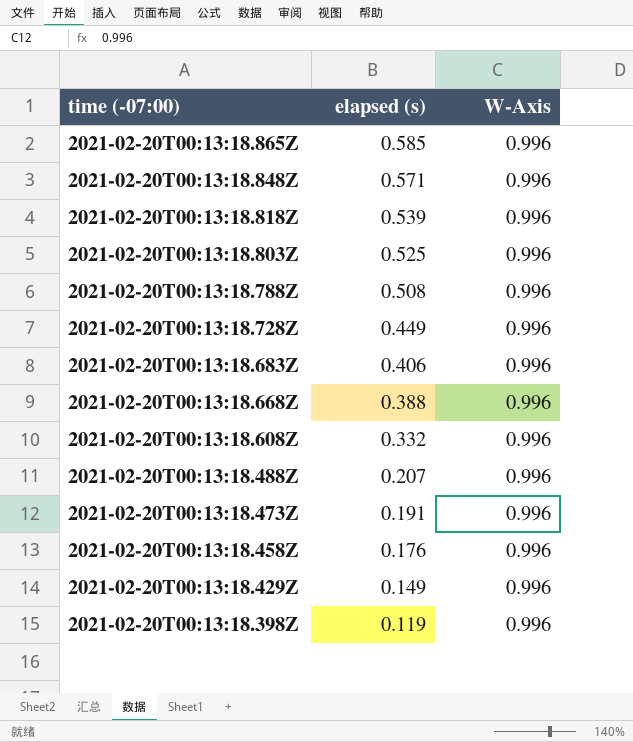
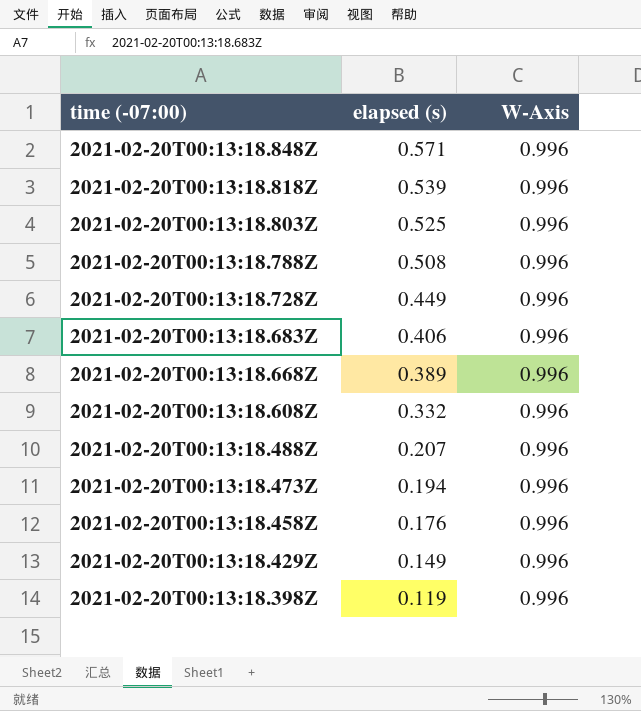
row 2021-02-20T00:13:18.865Z: 0.585 | 0.996 -> none
2021-02-20T00:13:18.668Z | elapsed (s): 0.388 -> 0.389
2021-02-20T00:13:18.473Z | elapsed (s): 0.191 -> 0.194

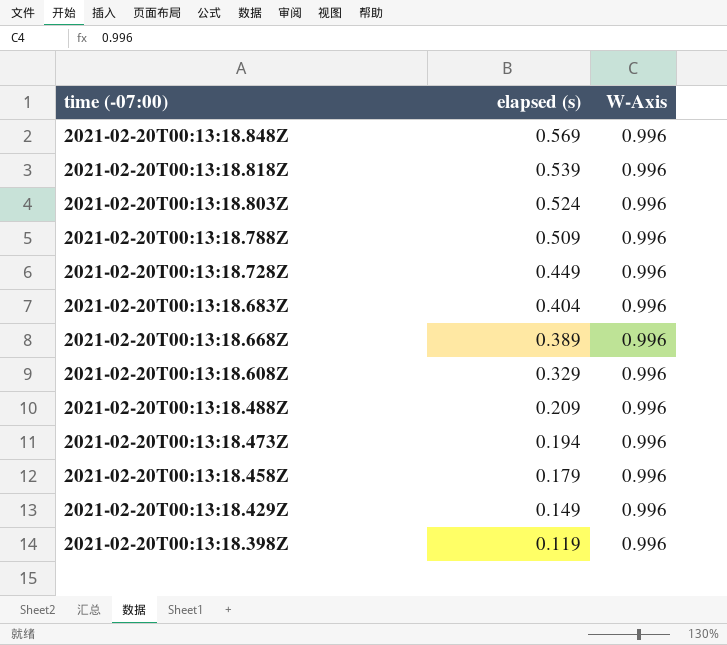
2021-02-20T00:13:18.848Z | elapsed (s): 0.571 -> 0.569
2021-02-20T00:13:18.803Z | elapsed (s): 0.525 -> 0.524
2021-02-20T00:13:18.788Z | elapsed (s): 0.508 -> 0.509
2021-02-20T00:13:18.683Z | elapsed (s): 0.406 -> 0.404
2021-02-20T00:13:18.608Z | elapsed (s): 0.332 -> 0.329
2021-02-20T00:13:18.488Z | elapsed (s): 0.207 -> 0.209
2021-02-20T00:13:18.458Z | elapsed (s): 0.176 -> 0.179

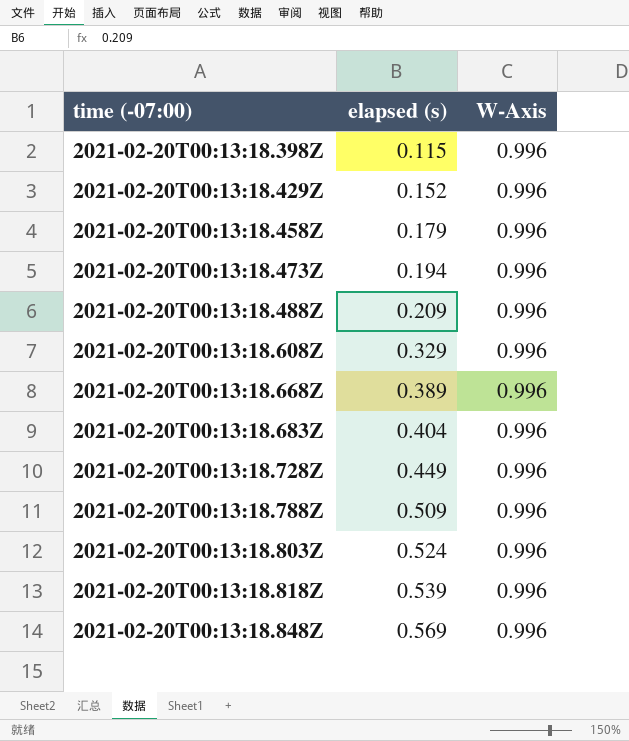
row order: time (-07:00) descending -> time (-07:00) ascending
2021-02-20T00:13:18.398Z | elapsed (s): 0.119 -> 0.115
2021-02-20T00:13:18.429Z | elapsed (s): 0.149 -> 0.152

